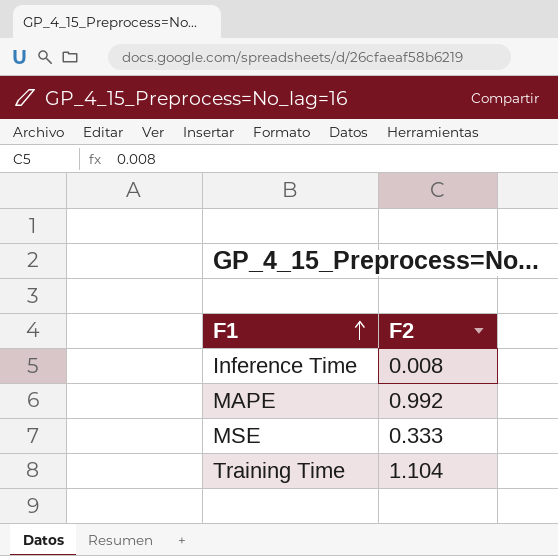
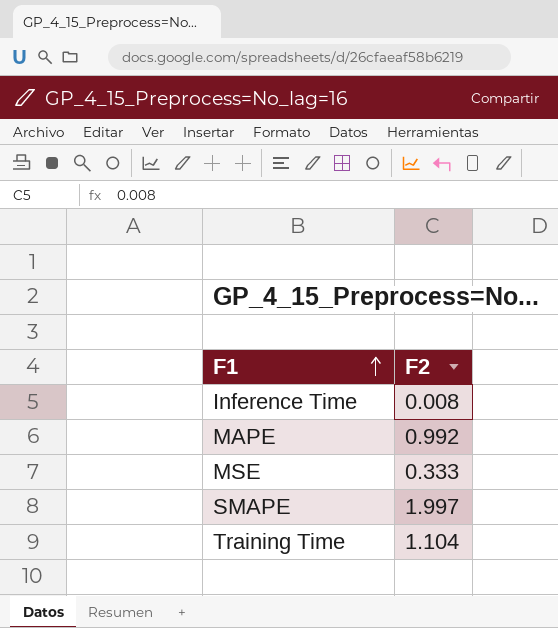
row SMAPE: none -> 1.997

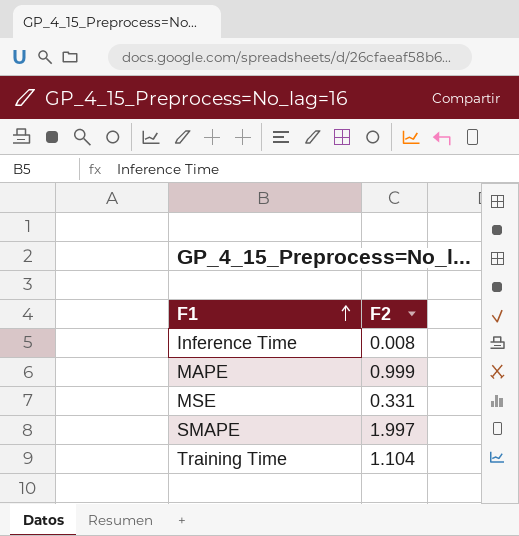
MAPE | F2: 0.992 -> 0.999
MSE | F2: 0.333 -> 0.331

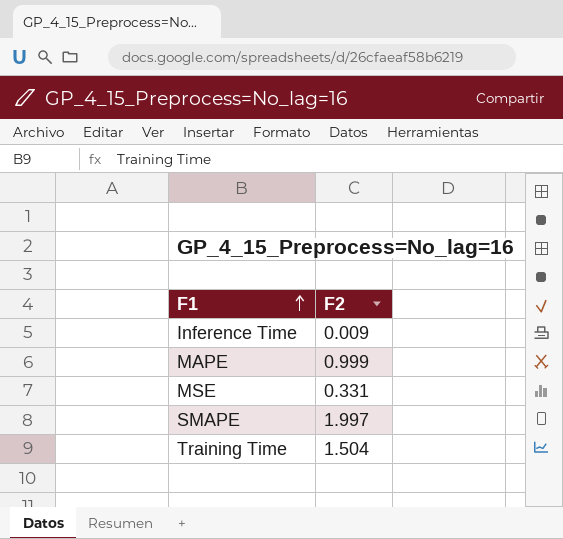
Inference Time | F2: 0.008 -> 0.009
Training Time | F2: 1.104 -> 1.504

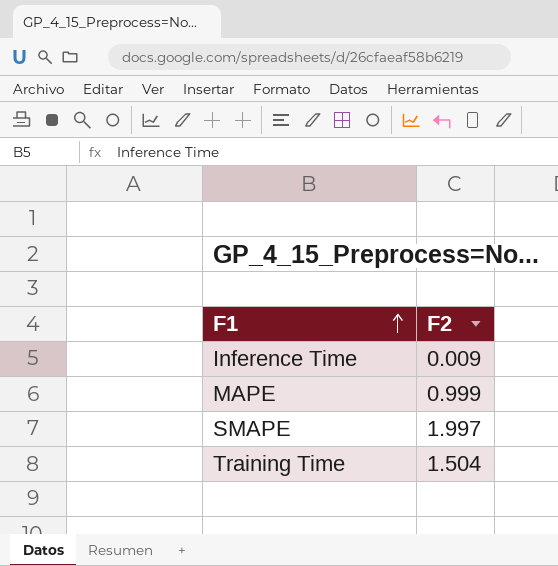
row MSE: 0.331 -> none

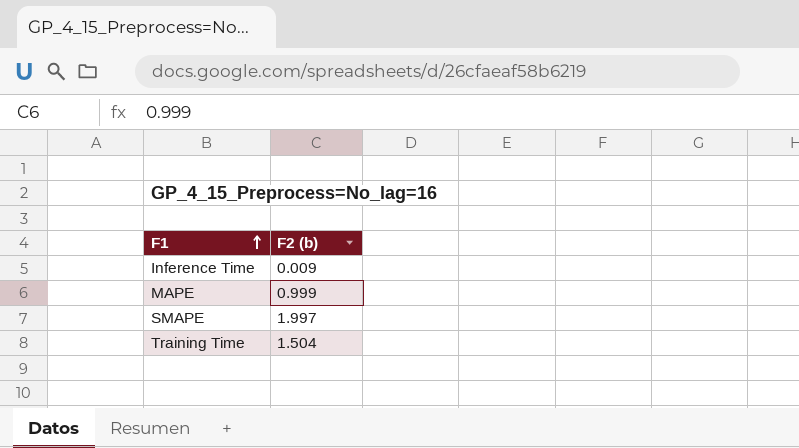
column name: F2 -> F2 (b)

